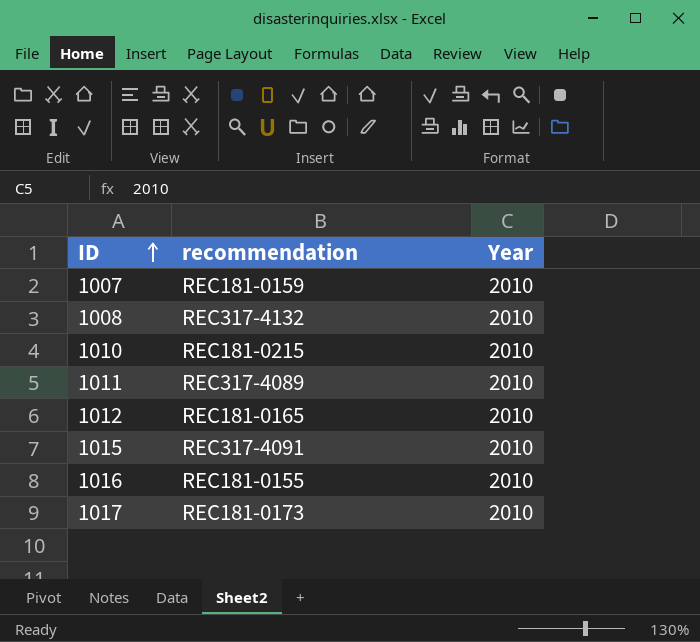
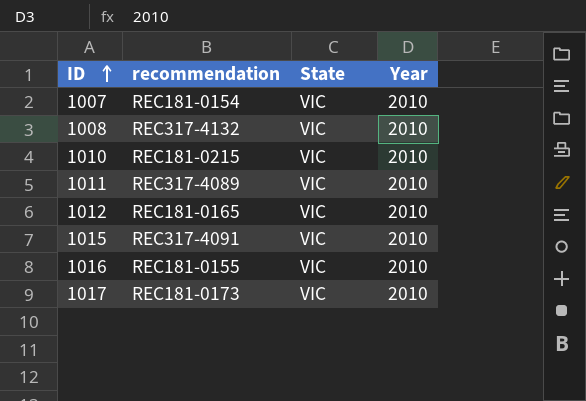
column State | position: none -> 3
1007 | recommendation: REC181-0159 -> REC181-0154

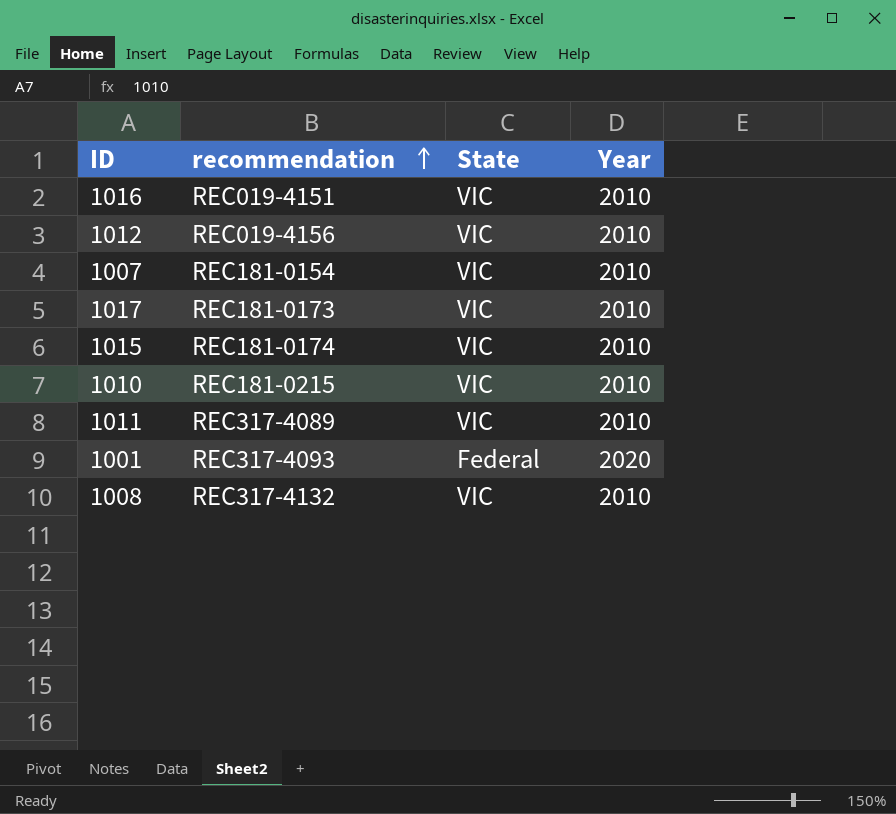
row order: ID ascending -> recommendation ascending
1016 | recommendation: REC181-0155 -> REC019-4151
1012 | recommendation: REC181-0165 -> REC019-4156
1015 | recommendation: REC317-4091 -> REC181-0174
row 1001: none -> REC317-4093 | Federal | 2020

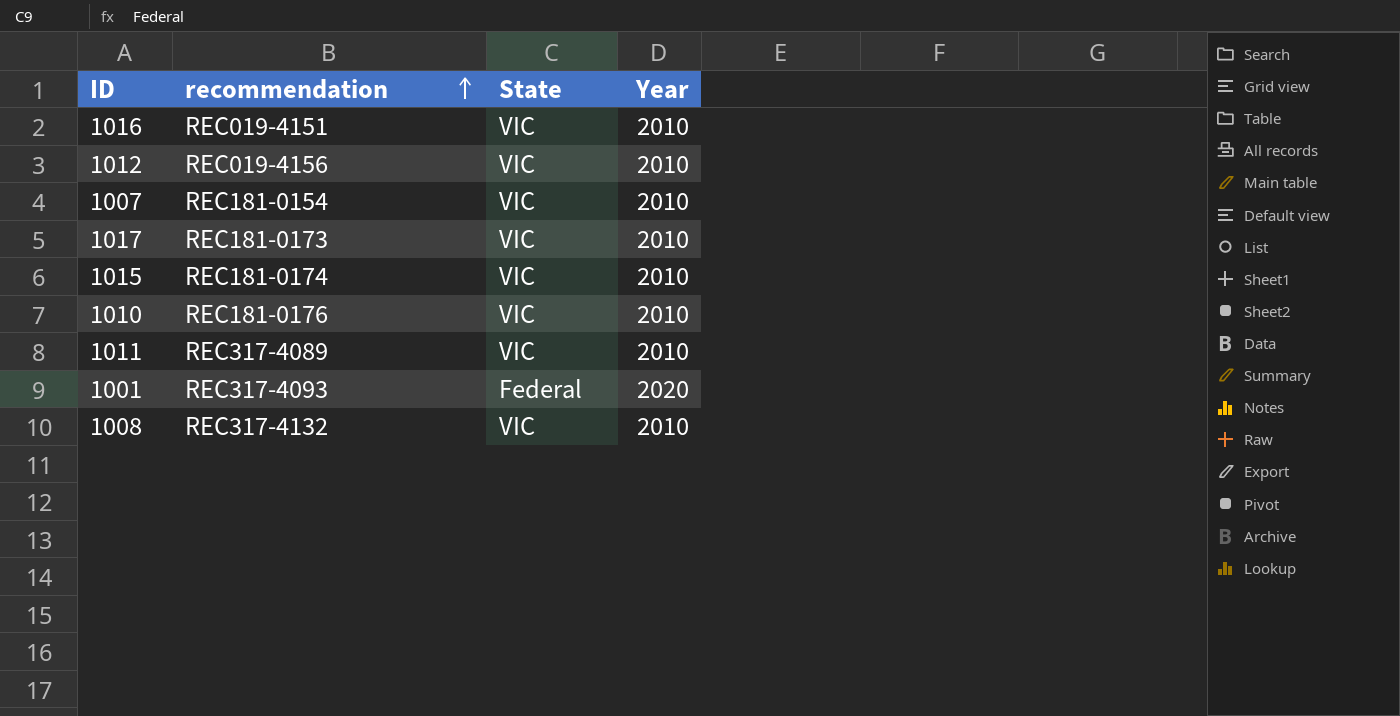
1010 | recommendation: REC181-0215 -> REC181-0176

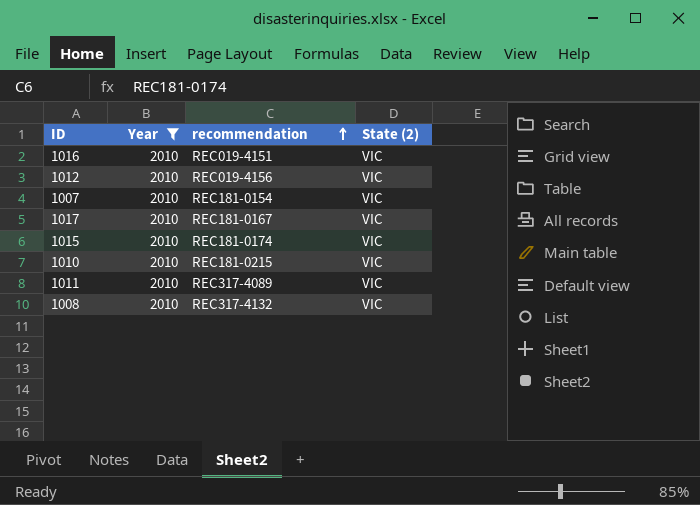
filter: none -> Year = 2010
column Year | position: 4 -> 2
column name: State -> State (2)
1017 | recommendation: REC181-0173 -> REC181-0167
1010 | recommendation: REC181-0176 -> REC181-0215

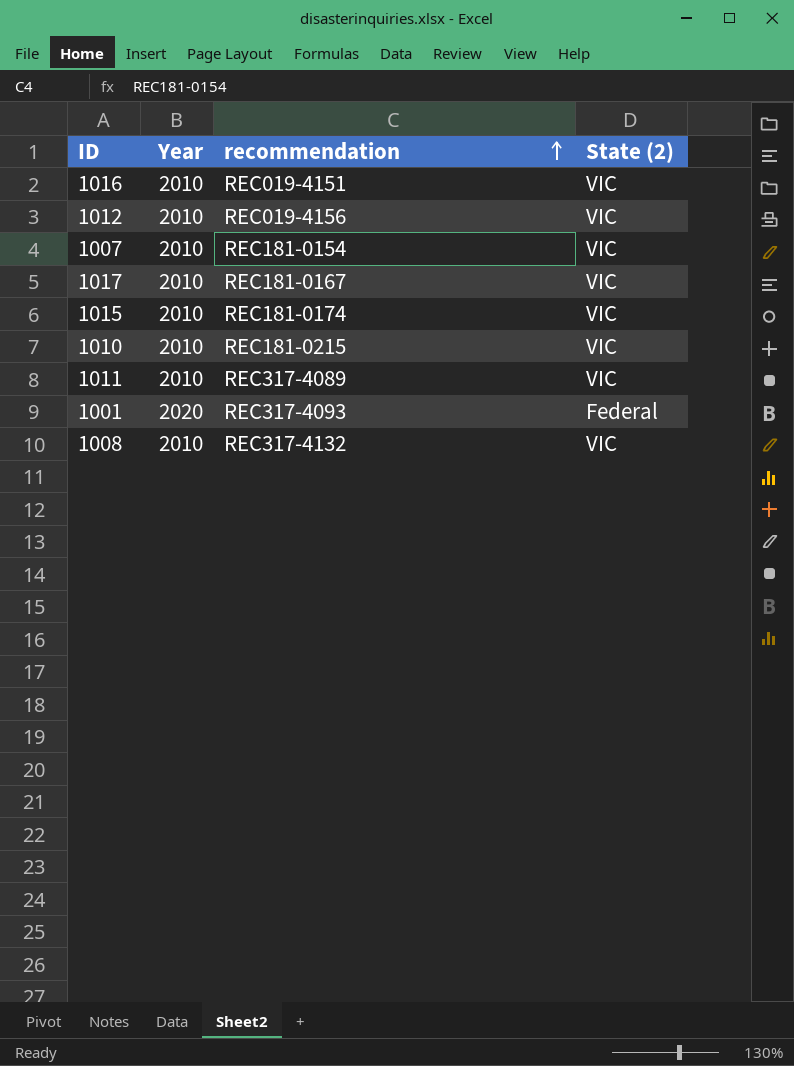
filter: Year = 2010 -> none

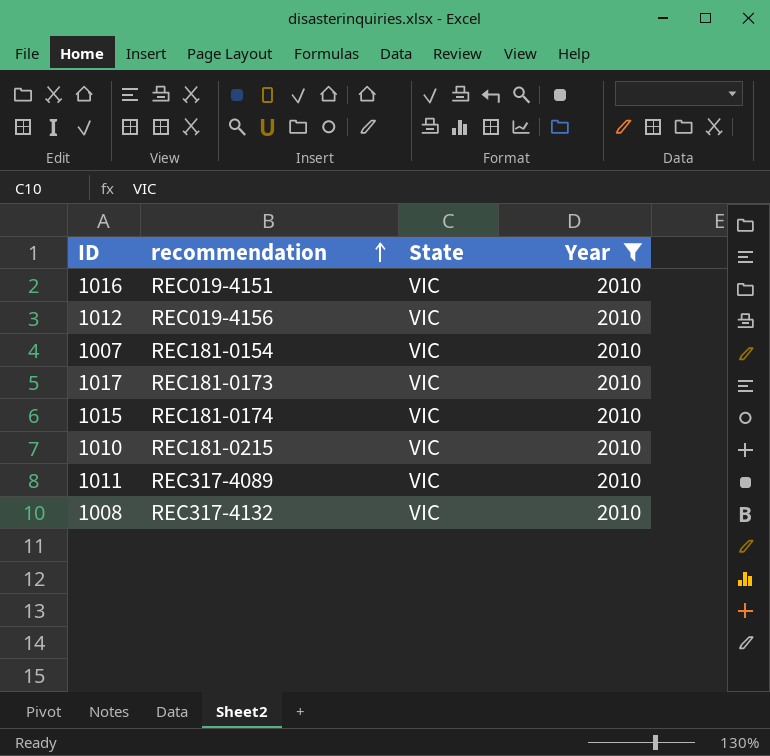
filter: none -> Year = 2010
column name: State (2) -> State
column Year | position: 2 -> 4
1017 | recommendation: REC181-0167 -> REC181-0173

